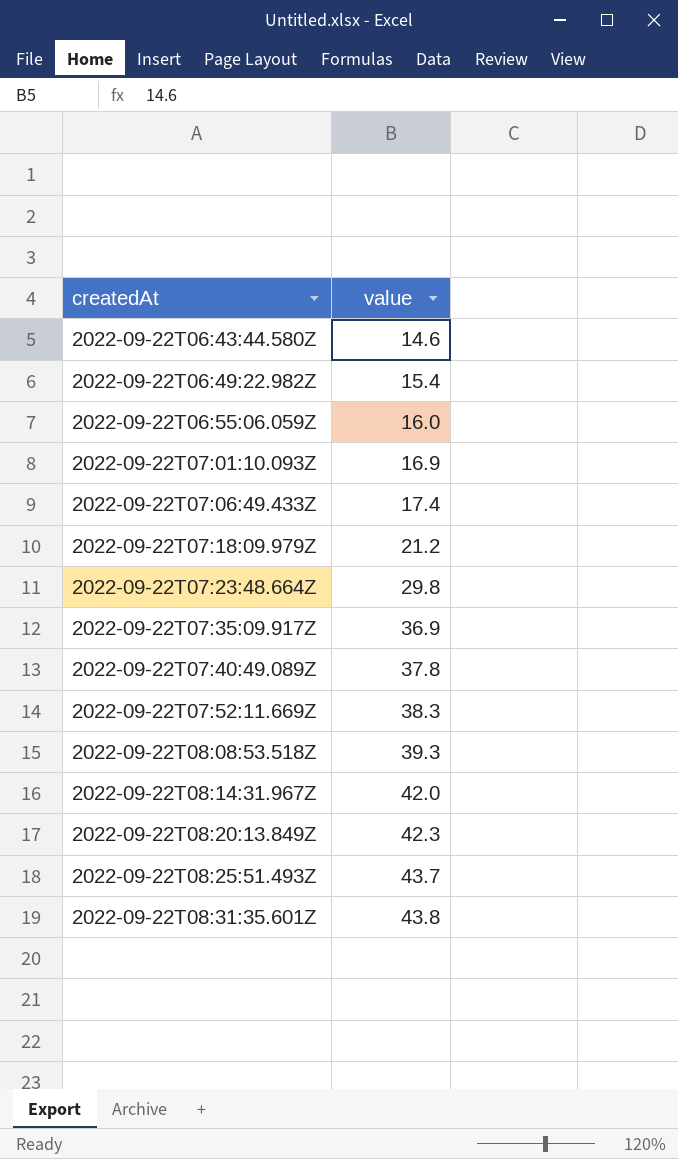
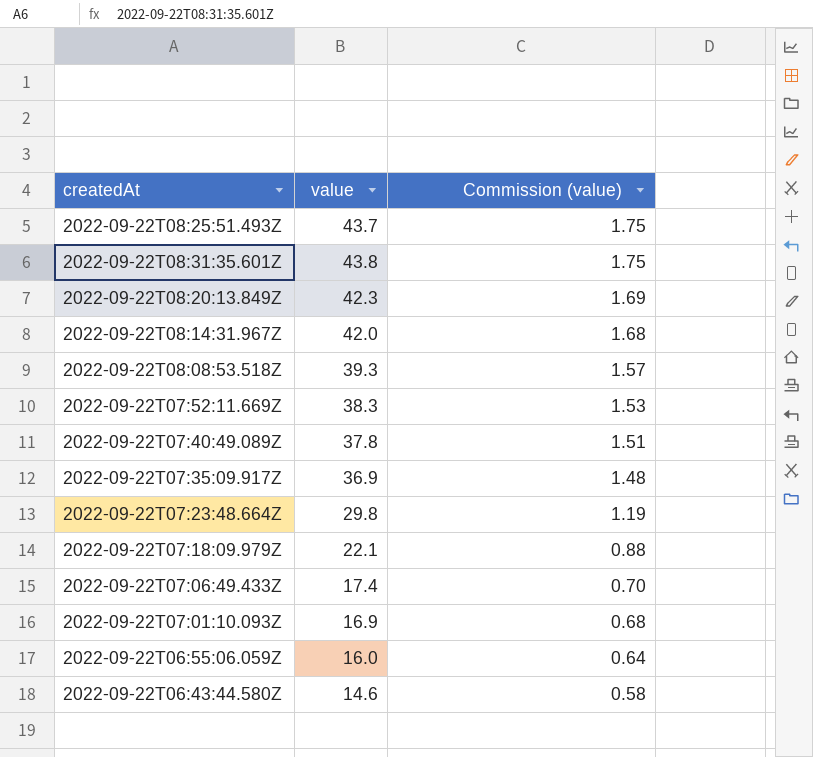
row order: createdAt ascending -> Commission (value) descending
column Commission (value) | formula: none -> [value] * 0.04
row 2022-09-22T06:49:22.982Z: 15.4 -> none
2022-09-22T07:18:09.979Z | value: 21.2 -> 22.1

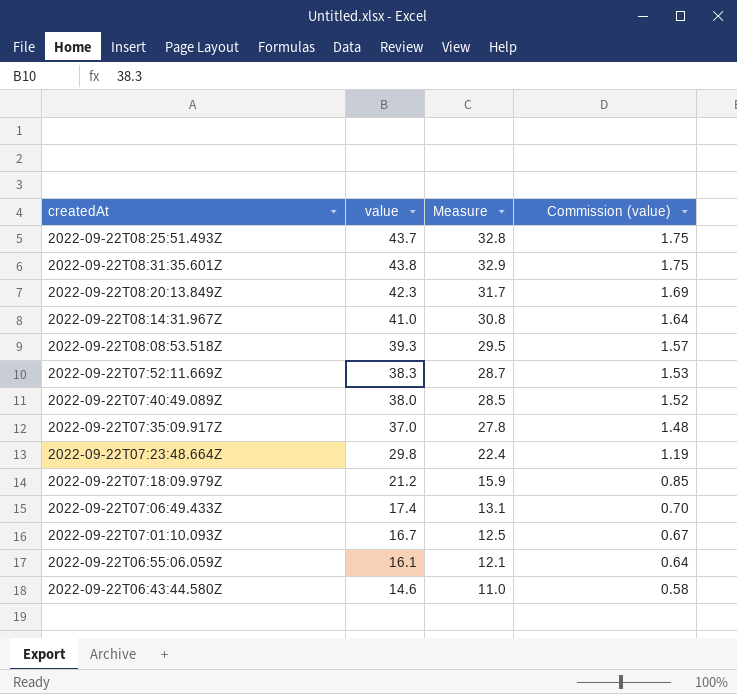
column Measure | formula: none -> [value] * 0.75
2022-09-22T08:14:31.967Z | value: 42.0 -> 41.0
2022-09-22T08:14:31.967Z | Commission (value): 1.68 -> 1.64
2022-09-22T07:40:49.089Z | value: 37.8 -> 38.0
2022-09-22T07:40:49.089Z | Commission (value): 1.51 -> 1.52
2022-09-22T07:35:09.917Z | value: 36.9 -> 37.0
2022-09-22T07:18:09.979Z | value: 22.1 -> 21.2
2022-09-22T07:18:09.979Z | Commission (value): 0.88 -> 0.85
2022-09-22T07:01:10.093Z | value: 16.9 -> 16.7
2022-09-22T07:01:10.093Z | Commission (value): 0.68 -> 0.67
2022-09-22T06:55:06.059Z | value: 16.0 -> 16.1

